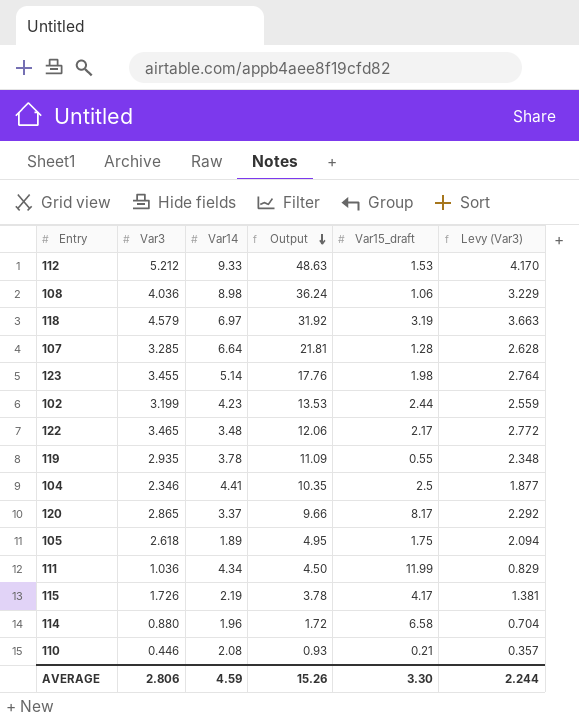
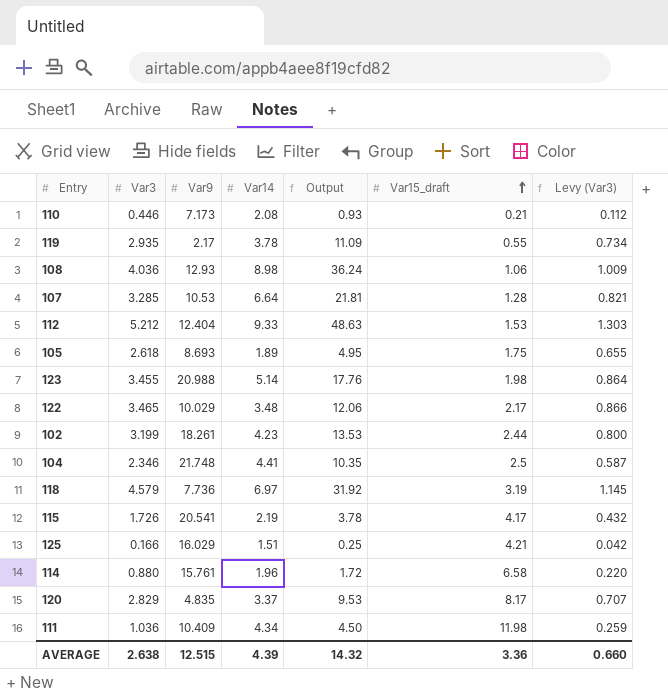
row order: Output descending -> Var15_draft ascending
column Var9 | position: none -> 3
column Levy (Var3) | formula: [Var3] * 0.8 -> [Var3] * 0.25
row 125: none -> 0.166 | 16.029 | 1.51 | 0.25 | 4.21 | 0.042
120 | Var3: 2.865 -> 2.829
120 | Output: 9.66 -> 9.53
111 | Var15_draft: 11.99 -> 11.98
AVERAGE | Var3: 2.806 -> 2.638
AVERAGE | Var14: 4.59 -> 4.39
AVERAGE | Output: 15.26 -> 14.32
AVERAGE | Var15_draft: 3.30 -> 3.36
AVERAGE | Levy (Var3): 2.244 -> 0.660

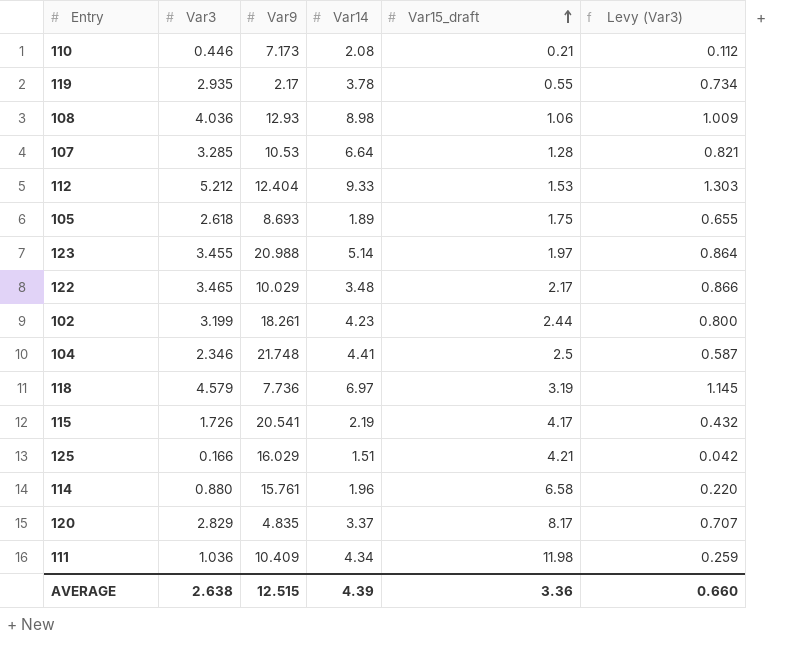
column Output | formula: [Var3] * [Var14] -> none
123 | Var15_draft: 1.98 -> 1.97

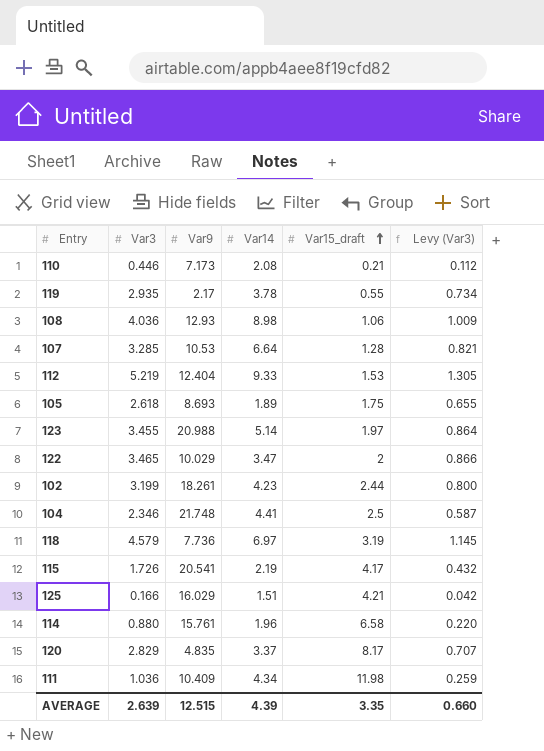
112 | Var3: 5.212 -> 5.219
112 | Levy (Var3): 1.303 -> 1.305
122 | Var14: 3.48 -> 3.47
122 | Var15_draft: 2.17 -> 2
AVERAGE | Var3: 2.638 -> 2.639
AVERAGE | Var15_draft: 3.36 -> 3.35

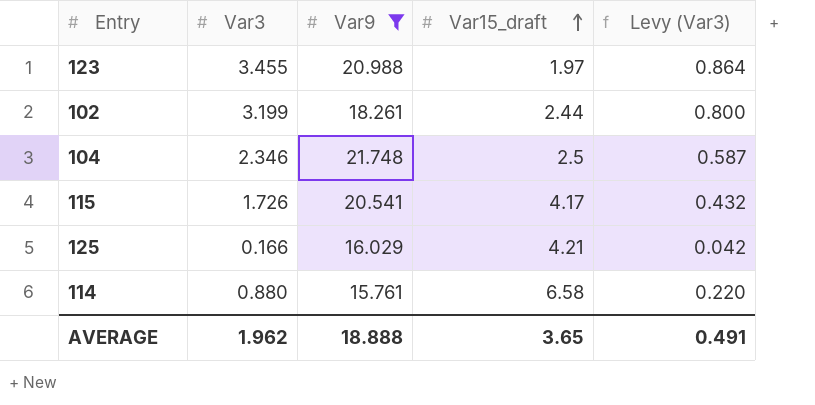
filter: none -> Var9 >= 15.761
column Var14 | position: 4 -> none
AVERAGE | Var3: 2.639 -> 1.962
AVERAGE | Var9: 12.515 -> 18.888
AVERAGE | Var15_draft: 3.35 -> 3.65
AVERAGE | Levy (Var3): 0.660 -> 0.491

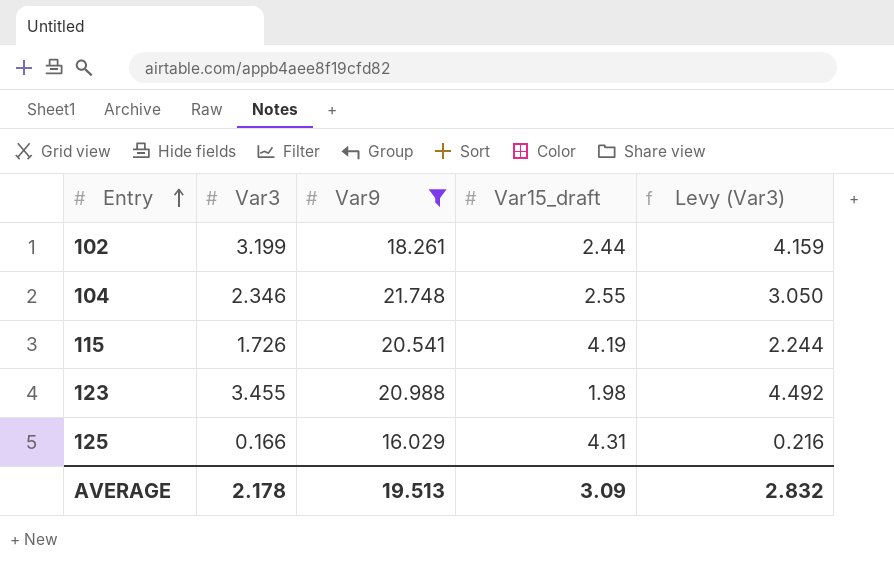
row order: Var15_draft ascending -> Entry ascending
column Levy (Var3) | formula: [Var3] * 0.25 -> [Var3] * 1.3
row 114: 0.880 | 15.761 | 6.58 | 0.220 -> none
104 | Var15_draft: 2.5 -> 2.55
115 | Var15_draft: 4.17 -> 4.19
123 | Var15_draft: 1.97 -> 1.98
125 | Var15_draft: 4.21 -> 4.31
AVERAGE | Var3: 1.962 -> 2.178
AVERAGE | Var9: 18.888 -> 19.513
AVERAGE | Var15_draft: 3.65 -> 3.09
AVERAGE | Levy (Var3): 0.491 -> 2.832

